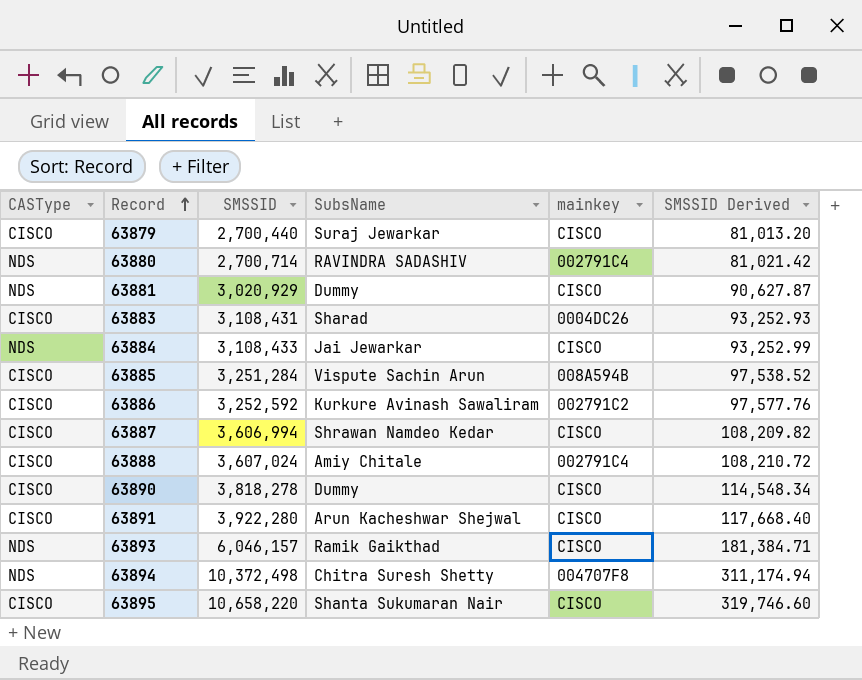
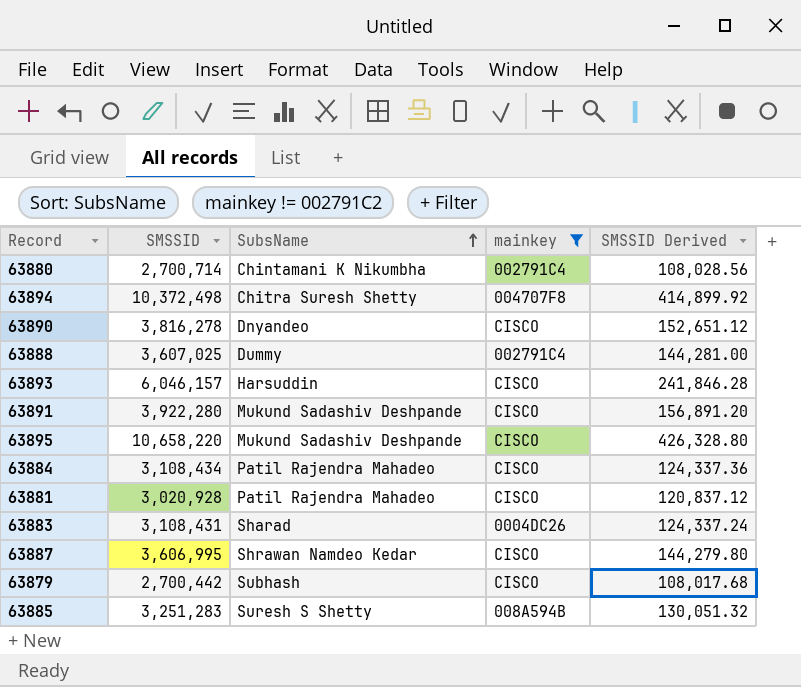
filter: none -> mainkey != 002791C2
row order: Record ascending -> SubsName ascending
column CASType | position: 1 -> none
column SMSSID Derived | formula: [SMSSID] * 0.03 -> [SMSSID] * 0.04
63880 | SubsName: RAVINDRA SADASHIV -> Chintamani K Nikumbha
63890 | SMSSID: 3,818,278 -> 3,816,278
63890 | SubsName: Dummy -> Dnyandeo
63888 | SMSSID: 3,607,024 -> 3,607,025
63888 | SubsName: Amiy Chitale -> Dummy
63893 | SubsName: Ramik Gaikthad -> Harsuddin
63891 | SubsName: Arun Kacheshwar Shejwal -> Mukund Sadashiv Deshpande
63895 | SubsName: Shanta Sukumaran Nair -> Mukund Sadashiv Deshpande
63884 | SMSSID: 3,108,433 -> 3,108,434
63884 | SubsName: Jai Jewarkar -> Patil Rajendra Mahadeo
63881 | SMSSID: 3,020,929 -> 3,020,928
63881 | SubsName: Dummy -> Patil Rajendra Mahadeo
63887 | SMSSID: 3,606,994 -> 3,606,995
63879 | SMSSID: 2,700,440 -> 2,700,442
63879 | SubsName: Suraj Jewarkar -> Subhash
63885 | SMSSID: 3,251,284 -> 3,251,283
63885 | SubsName: Vispute Sachin Arun -> Suresh S Shetty

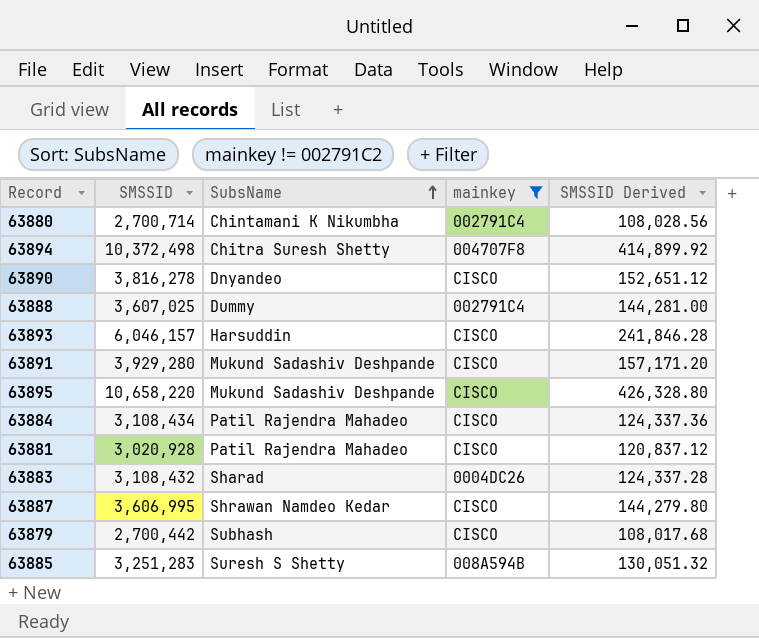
63891 | SMSSID: 3,922,280 -> 3,929,280
63891 | SMSSID Derived: 156,891.20 -> 157,171.20
63883 | SMSSID: 3,108,431 -> 3,108,432
63883 | SMSSID Derived: 124,337.24 -> 124,337.28

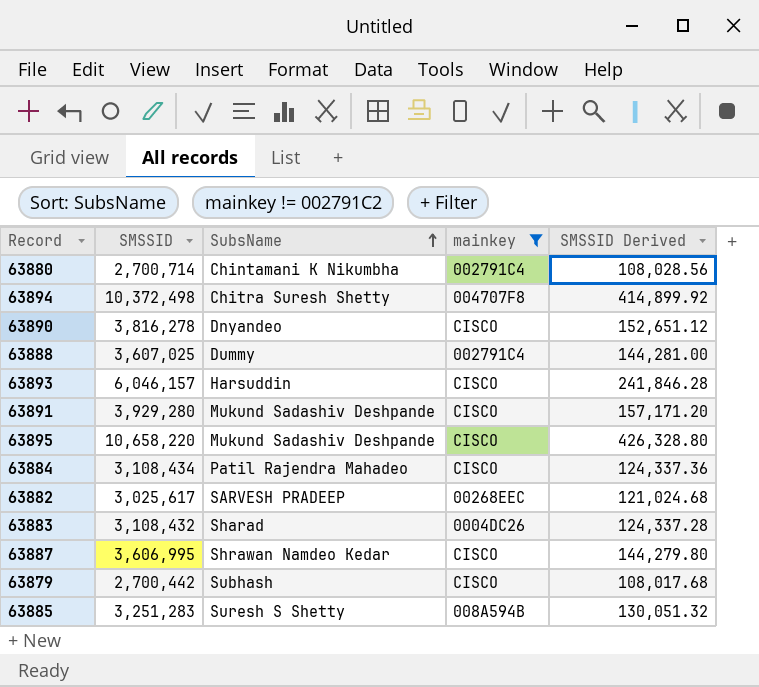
row 63881: 3,020,928 | Patil Rajendra Mahadeo | CISCO | 120,837.12 -> none
row 63882: none -> 3,025,617 | SARVESH PRADEEP | 00268EEC | 121,024.68

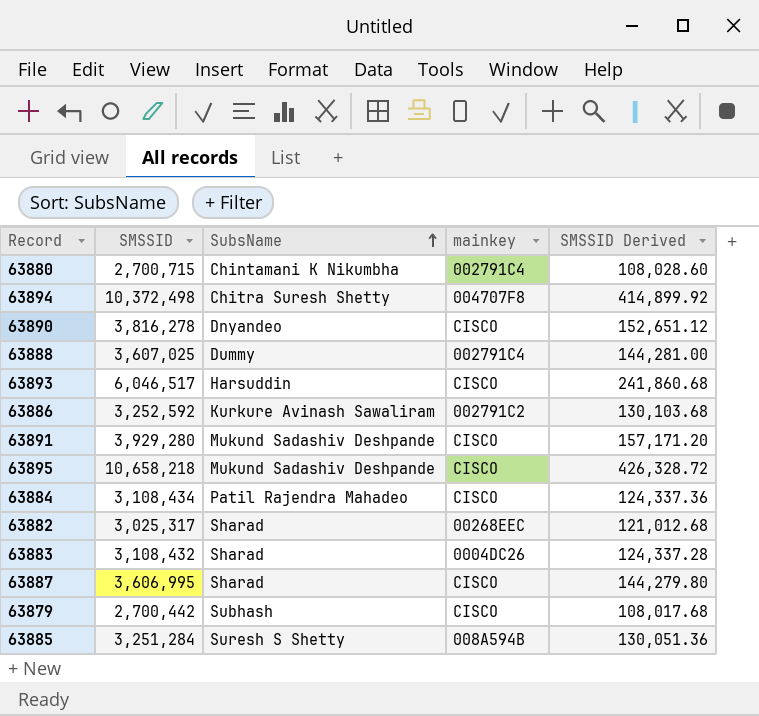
filter: mainkey != 002791C2 -> none
63880 | SMSSID: 2,700,714 -> 2,700,715
63880 | SMSSID Derived: 108,028.56 -> 108,028.60
63893 | SMSSID: 6,046,157 -> 6,046,517
63893 | SMSSID Derived: 241,846.28 -> 241,860.68
63895 | SMSSID: 10,658,220 -> 10,658,218
63895 | SMSSID Derived: 426,328.80 -> 426,328.72
63882 | SMSSID: 3,025,617 -> 3,025,317
63882 | SubsName: SARVESH PRADEEP -> Sharad
63882 | SMSSID Derived: 121,024.68 -> 121,012.68
63887 | SubsName: Shrawan Namdeo Kedar -> Sharad
63885 | SMSSID: 3,251,283 -> 3,251,284
63885 | SMSSID Derived: 130,051.32 -> 130,051.36

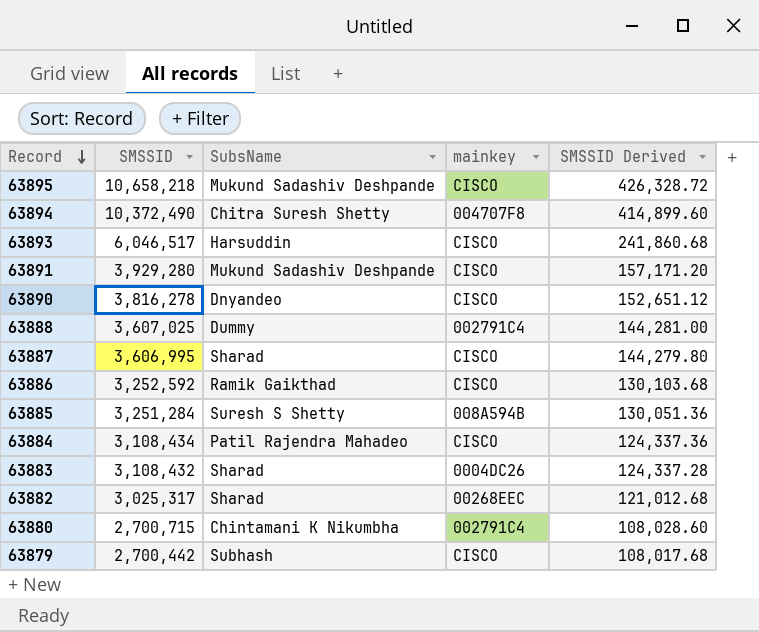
row order: SubsName ascending -> Record descending
63894 | SMSSID: 10,372,498 -> 10,372,490
63894 | SMSSID Derived: 414,899.92 -> 414,899.60
63886 | SubsName: Kurkure Avinash Sawaliram -> Ramik Gaikthad
63886 | mainkey: 002791C2 -> CISCO

